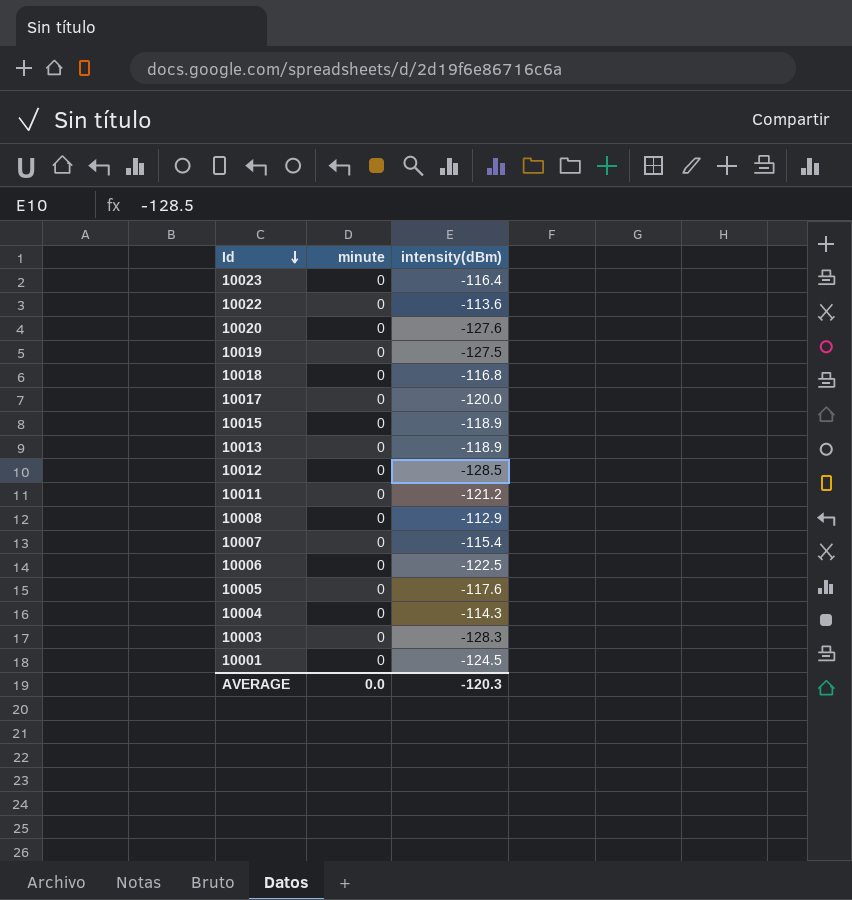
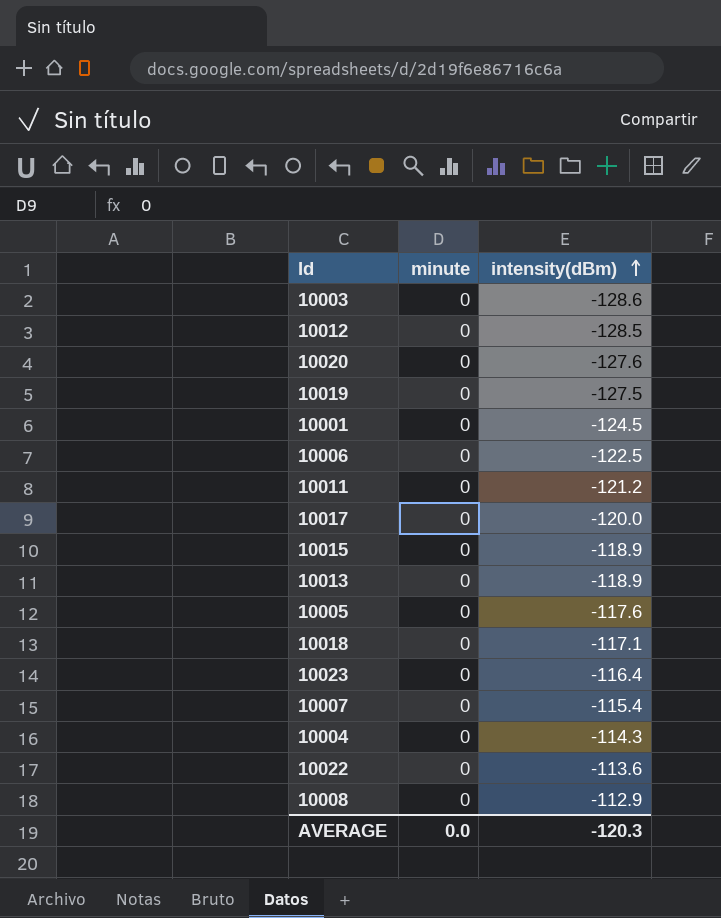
row order: Id descending -> intensity(dBm) ascending
10003 | intensity(dBm): -128.3 -> -128.6
10018 | intensity(dBm): -116.8 -> -117.1

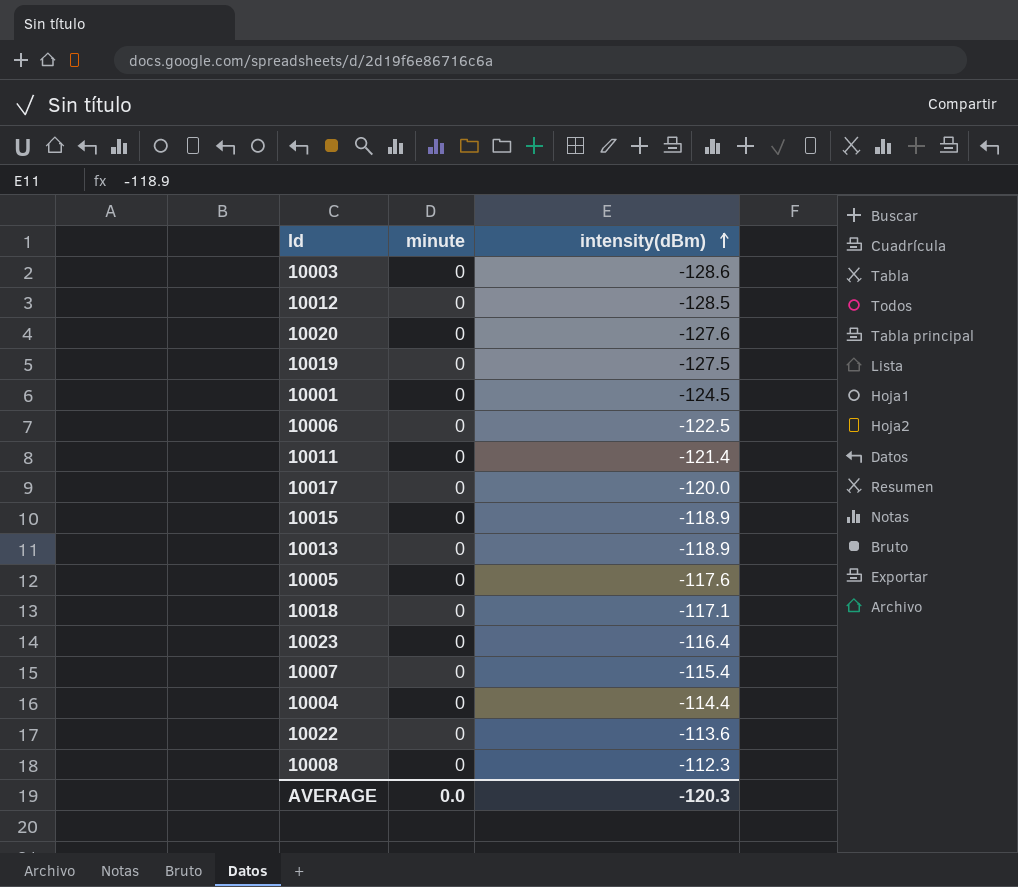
10011 | intensity(dBm): -121.2 -> -121.4
10004 | intensity(dBm): -114.3 -> -114.4
10008 | intensity(dBm): -112.9 -> -112.3

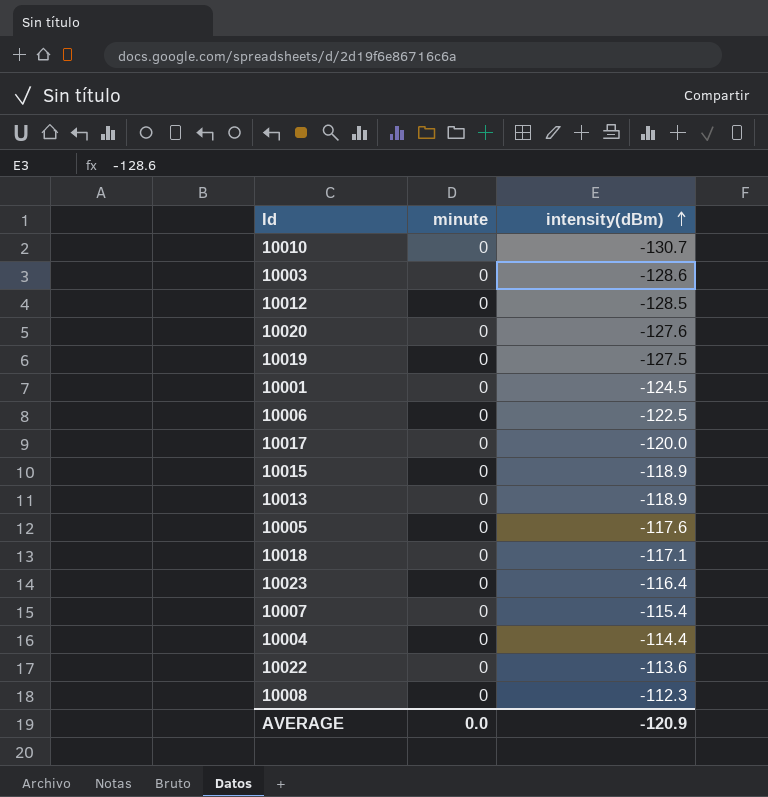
row 10011: 0 | -121.4 -> none
row 10010: none -> 0 | -130.7
AVERAGE | intensity(dBm): -120.3 -> -120.9

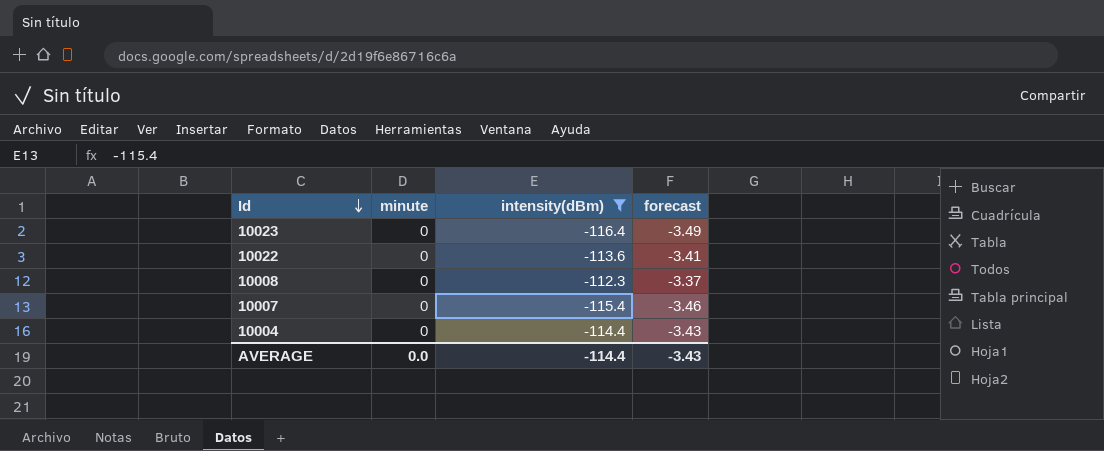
filter: none -> intensity(dBm) >= -116.4
row order: intensity(dBm) ascending -> Id descending
column forecast | formula: none -> [intensity(dBm)] * 0.03
AVERAGE | intensity(dBm): -120.9 -> -114.4

